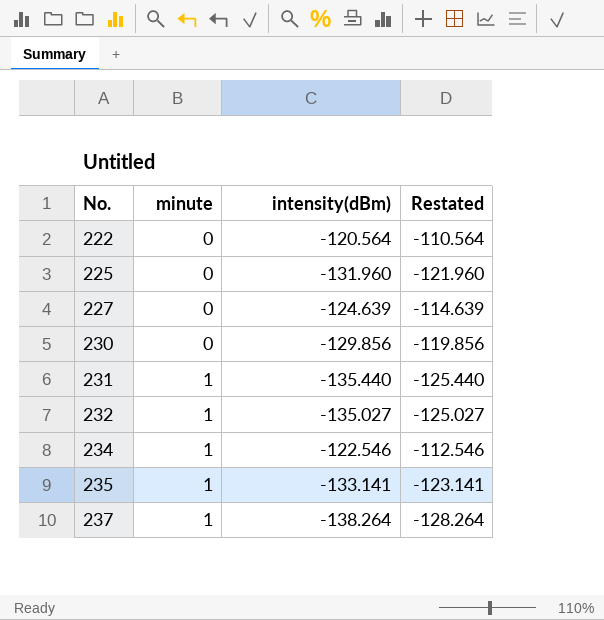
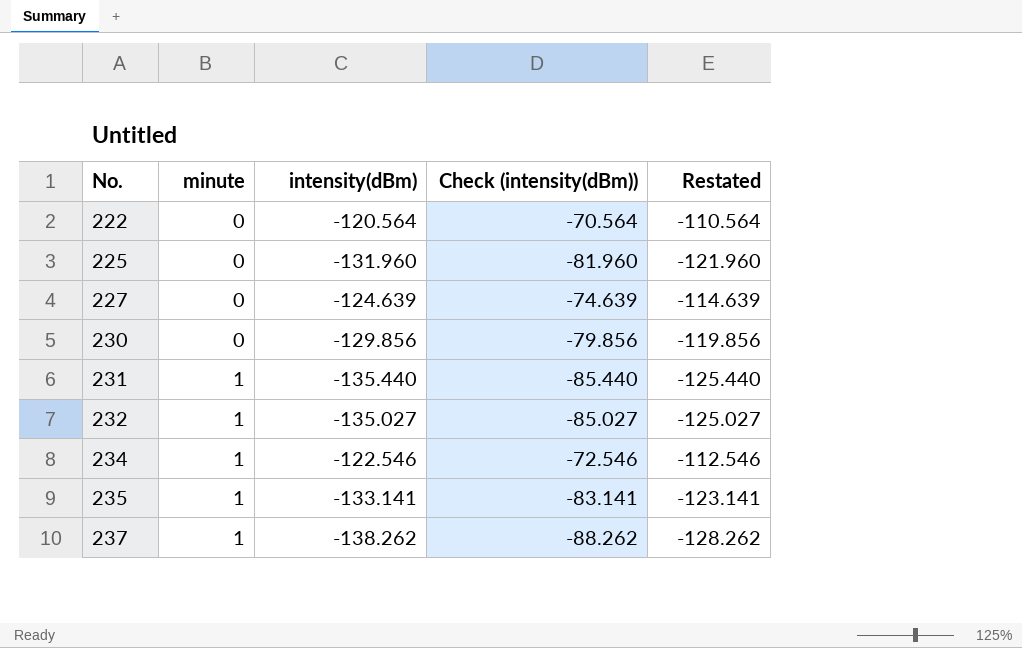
column Check (intensity(dBm)) | formula: none -> [intensity(dBm)] + 50
237 | intensity(dBm): -138.264 -> -138.262
237 | Restated: -128.264 -> -128.262

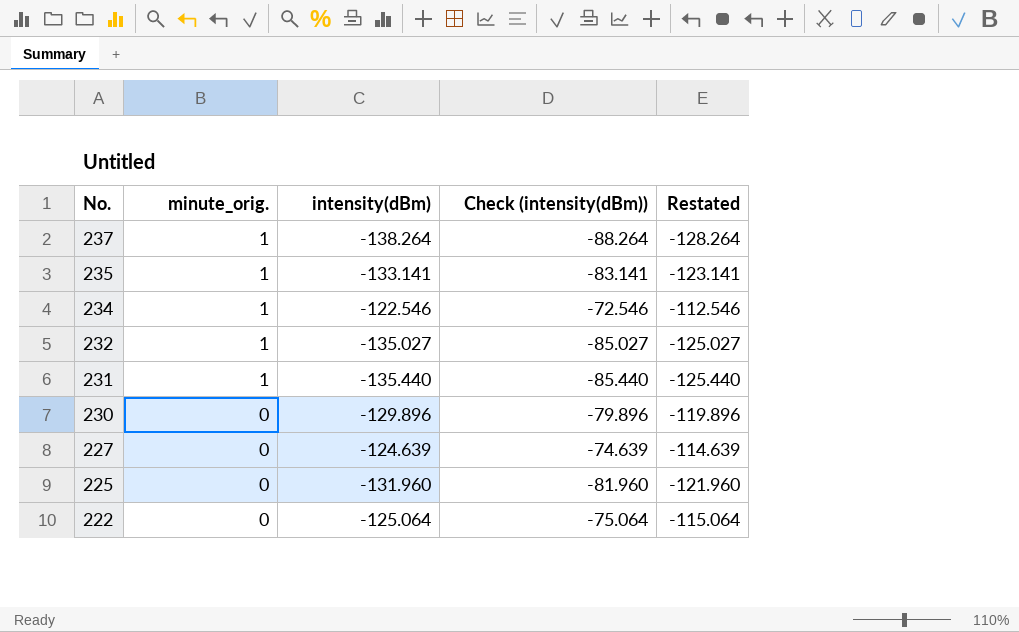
row order: No. ascending -> No. descending
column name: minute -> minute_orig.
237 | intensity(dBm): -138.262 -> -138.264
237 | Check (intensity(dBm)): -88.262 -> -88.264
237 | Restated: -128.262 -> -128.264
230 | intensity(dBm): -129.856 -> -129.896
230 | Check (intensity(dBm)): -79.856 -> -79.896
230 | Restated: -119.856 -> -119.896
222 | intensity(dBm): -120.564 -> -125.064
222 | Check (intensity(dBm)): -70.564 -> -75.064
222 | Restated: -110.564 -> -115.064

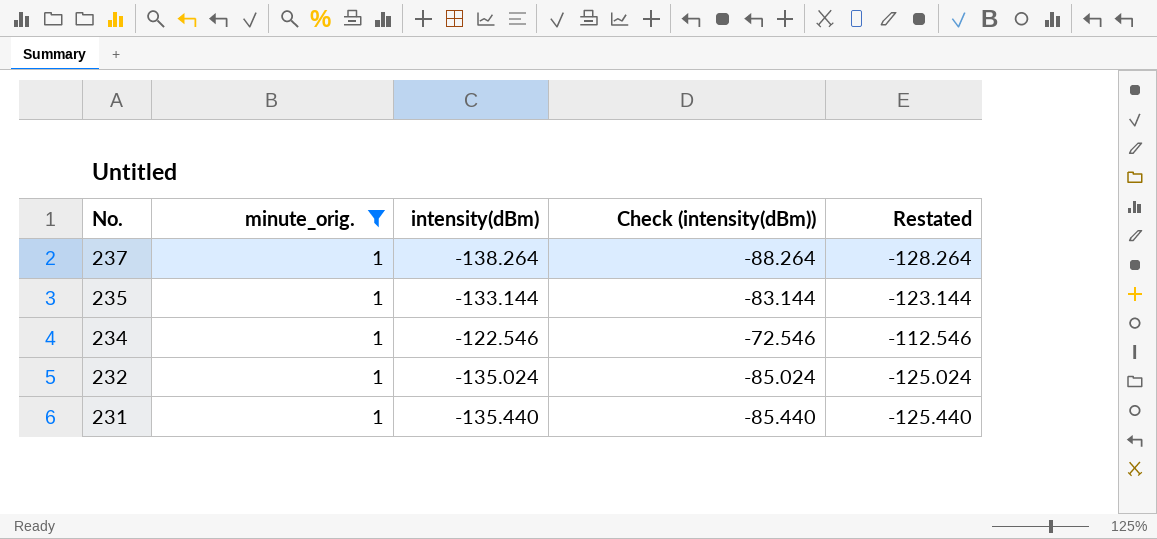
filter: none -> minute_orig. = 1
235 | intensity(dBm): -133.141 -> -133.144
235 | Check (intensity(dBm)): -83.141 -> -83.144
235 | Restated: -123.141 -> -123.144
232 | intensity(dBm): -135.027 -> -135.024
232 | Check (intensity(dBm)): -85.027 -> -85.024
232 | Restated: -125.027 -> -125.024

